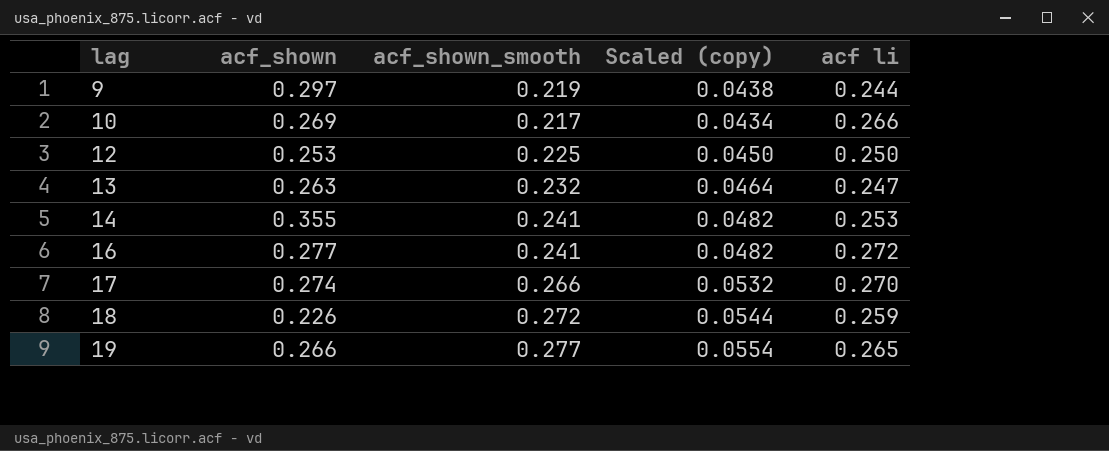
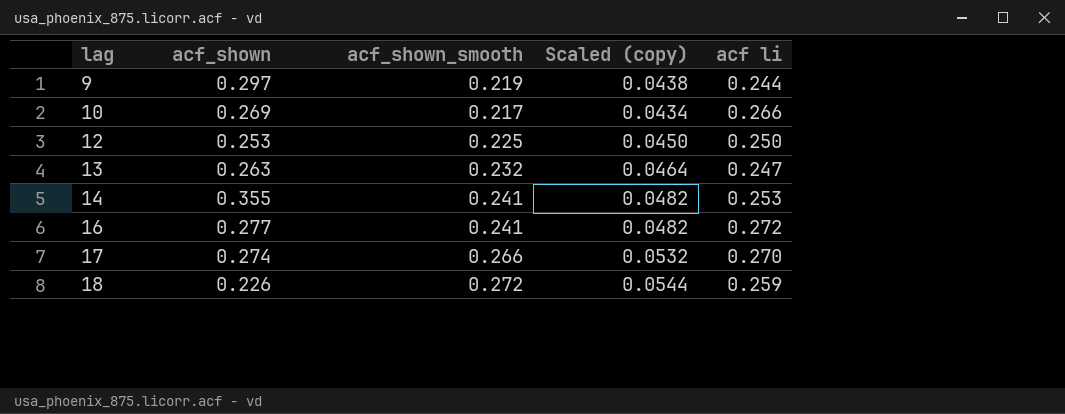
row 19: 0.266 | 0.277 | 0.0554 | 0.265 -> none

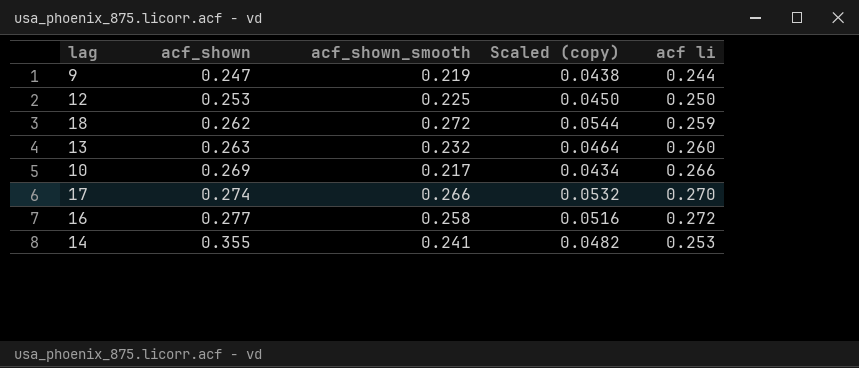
row order: lag ascending -> acf_shown ascending
9 | acf_shown: 0.297 -> 0.247
18 | acf_shown: 0.226 -> 0.262
13 | acf li: 0.247 -> 0.260
16 | acf_shown_smooth: 0.241 -> 0.258
16 | Scaled (copy): 0.0482 -> 0.0516

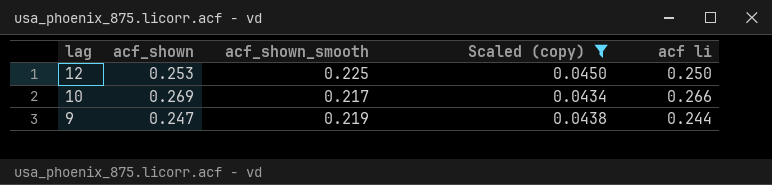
filter: none -> Scaled (copy) <= 0.0450
row order: acf_shown ascending -> lag descending

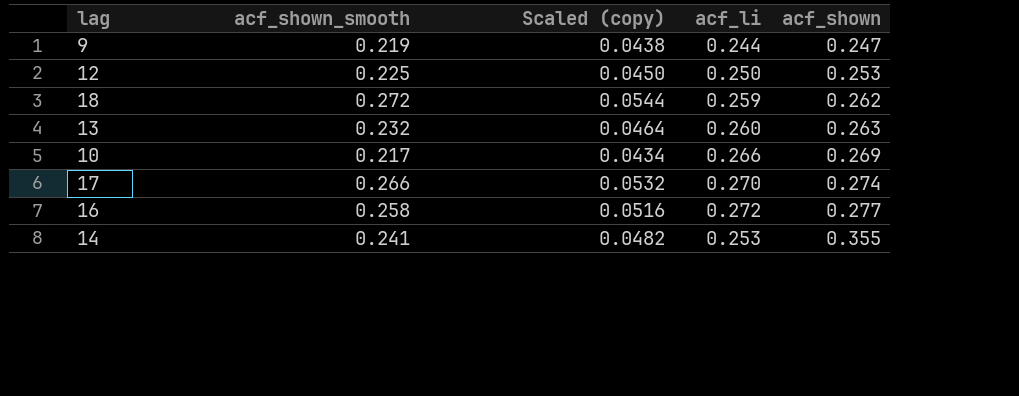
filter: Scaled (copy) <= 0.0450 -> none
row order: lag descending -> acf_shown ascending
column name: acf li -> acf_li
column acf_shown | position: 2 -> 5

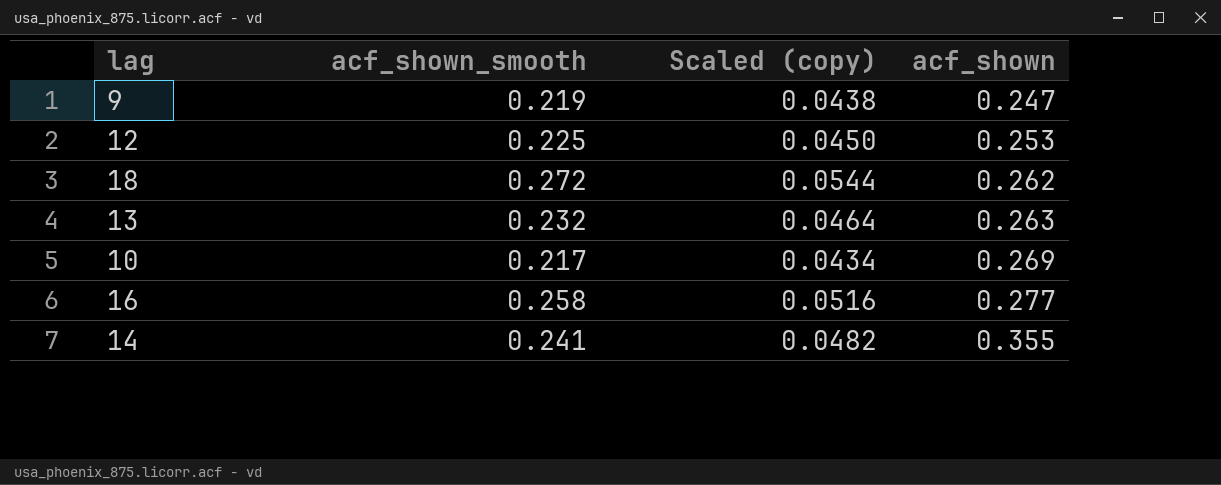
column acf_li | position: 4 -> none
row 17: 0.266 | 0.0532 | 0.270 | 0.274 -> none

